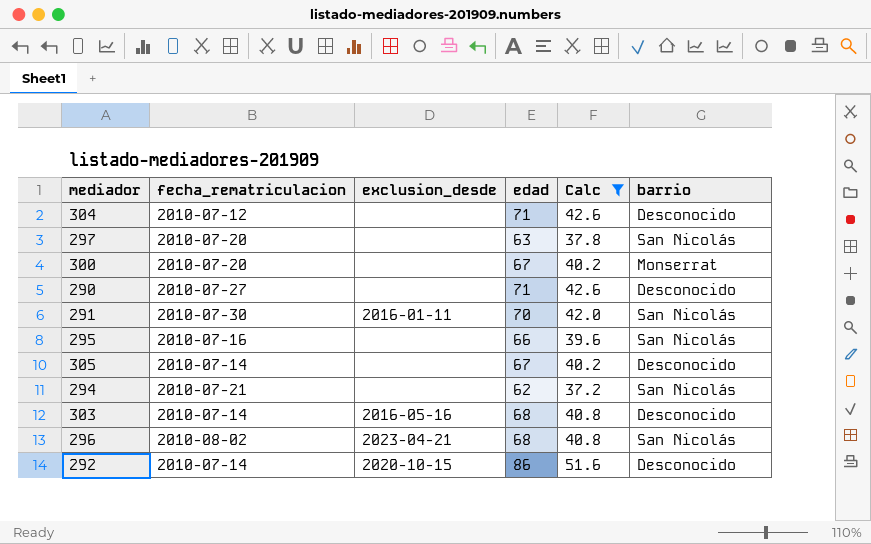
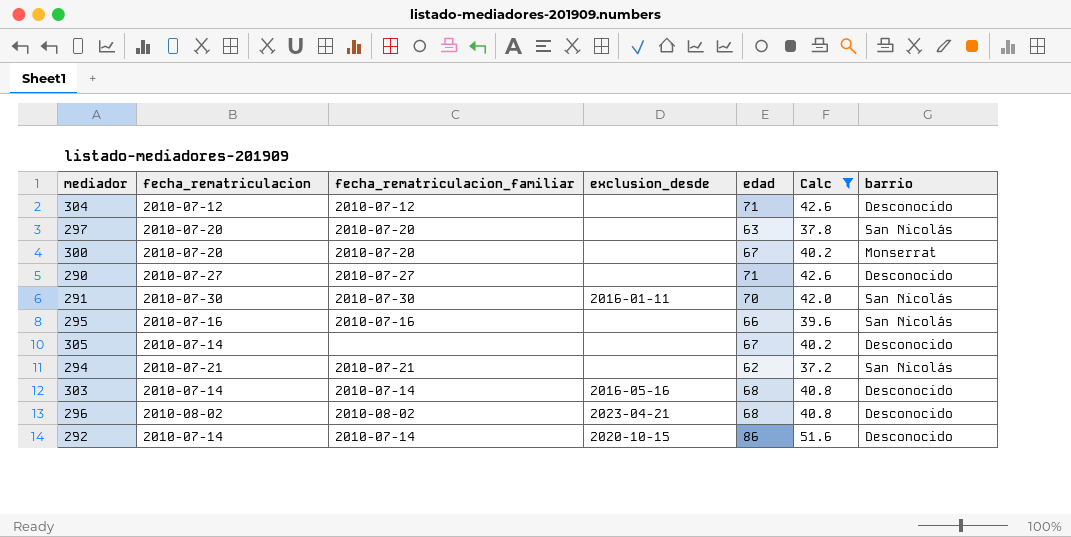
column fecha_rematriculacion_familiar | position: none -> 3
296 | barrio: San Nicolás -> Desconocido

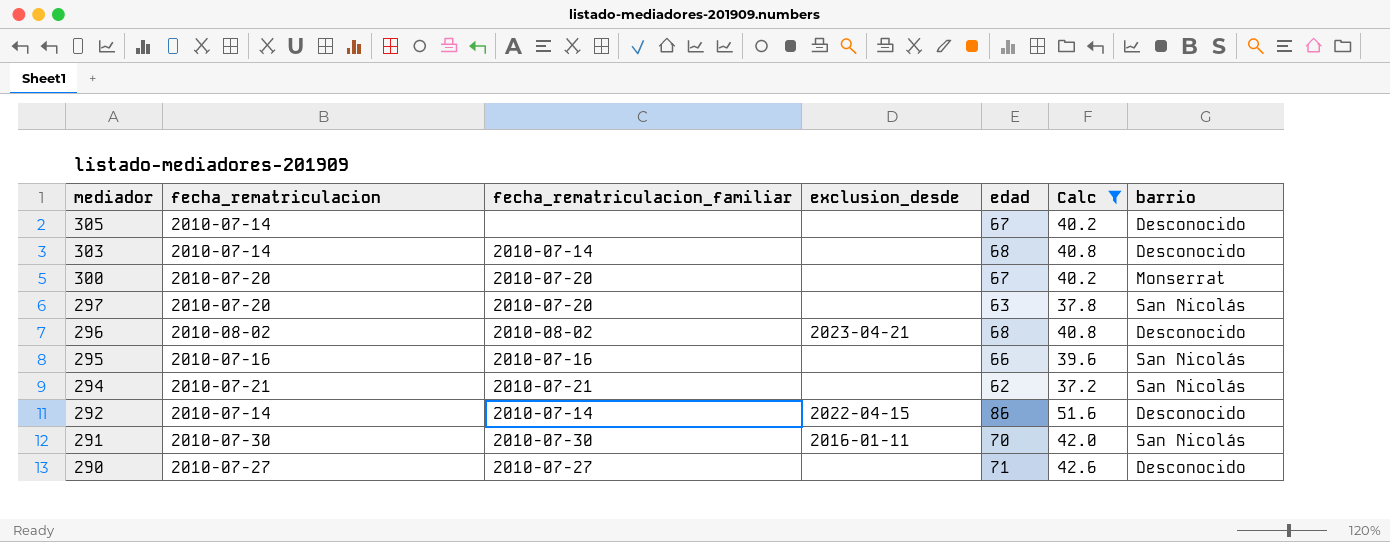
row order: none -> mediador descending
row 304: 2010-07-12 | 2010-07-12 | none | 71 | 42.6 | Desconocido -> none
303 | exclusion_desde: 2016-05-16 -> none
292 | exclusion_desde: 2020-10-15 -> 2022-04-15

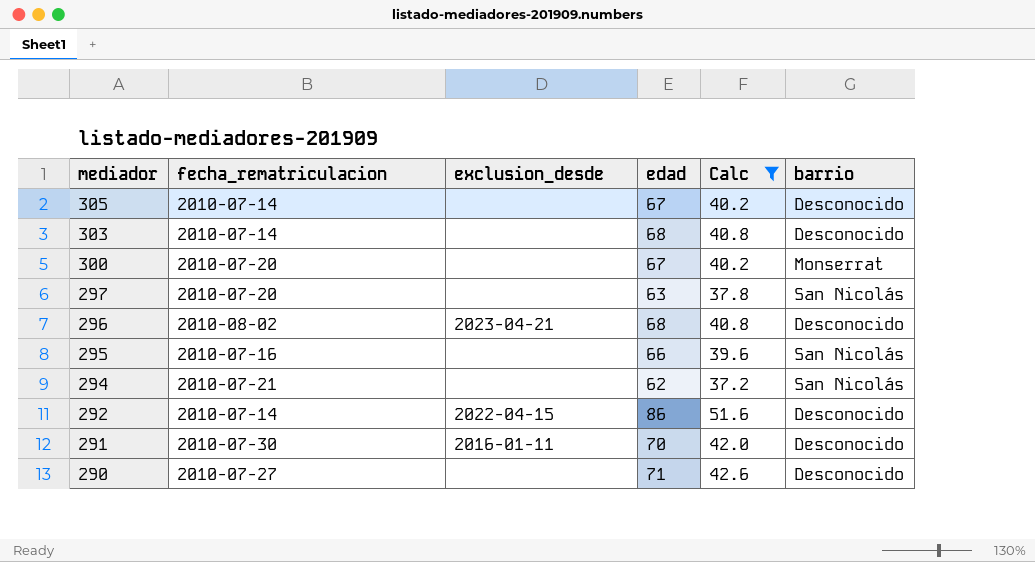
column fecha_rematriculacion_familiar | position: 3 -> none
291 | barrio: San Nicolás -> Desconocido

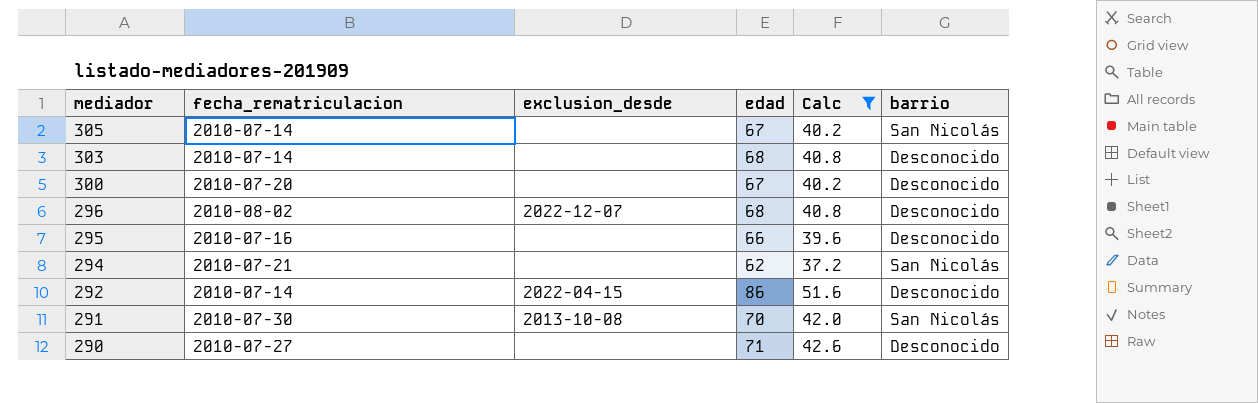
row 297: 2010-07-20 | none | 63 | 37.8 | San Nicolás -> none
305 | barrio: Desconocido -> San Nicolás
300 | barrio: Monserrat -> Desconocido
296 | exclusion_desde: 2023-04-21 -> 2022-12-07
295 | barrio: San Nicolás -> Desconocido
291 | exclusion_desde: 2016-01-11 -> 2013-10-08
291 | barrio: Desconocido -> San Nicolás

